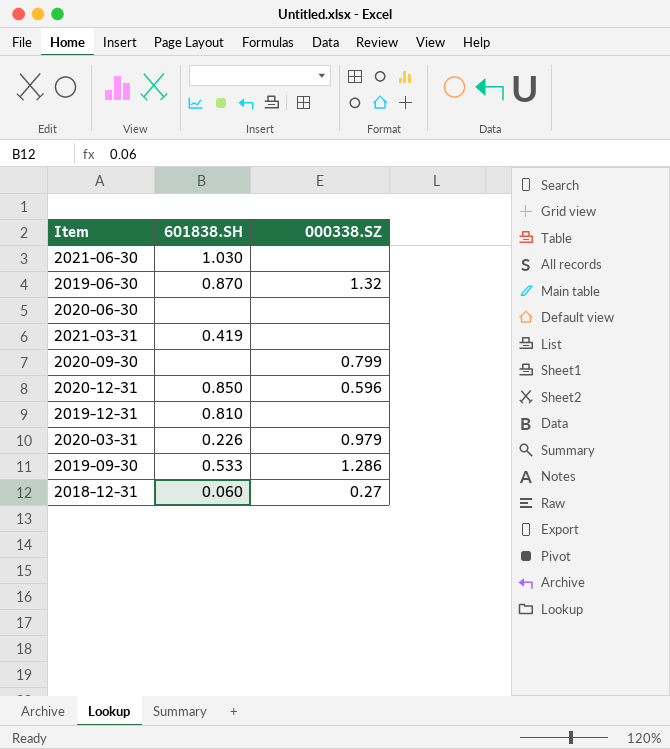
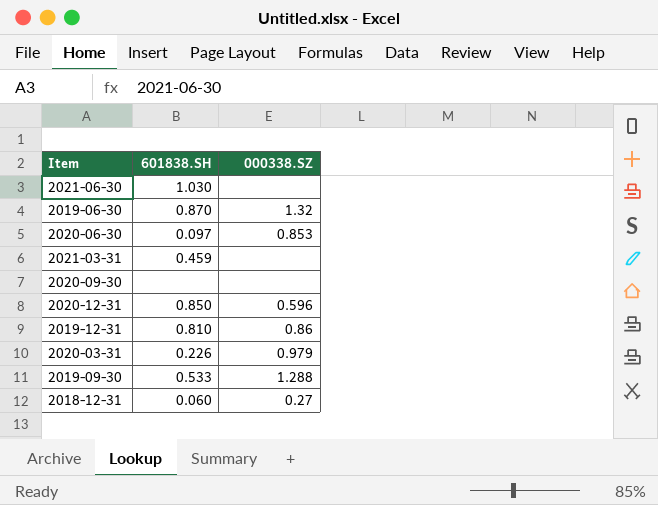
2020-06-30 | 601838.SH: none -> 0.097
2020-06-30 | 000338.SZ: none -> 0.853
2021-03-31 | 601838.SH: 0.419 -> 0.459
2020-09-30 | 000338.SZ: 0.799 -> none
2019-12-31 | 000338.SZ: none -> 0.86
2019-09-30 | 000338.SZ: 1.286 -> 1.288

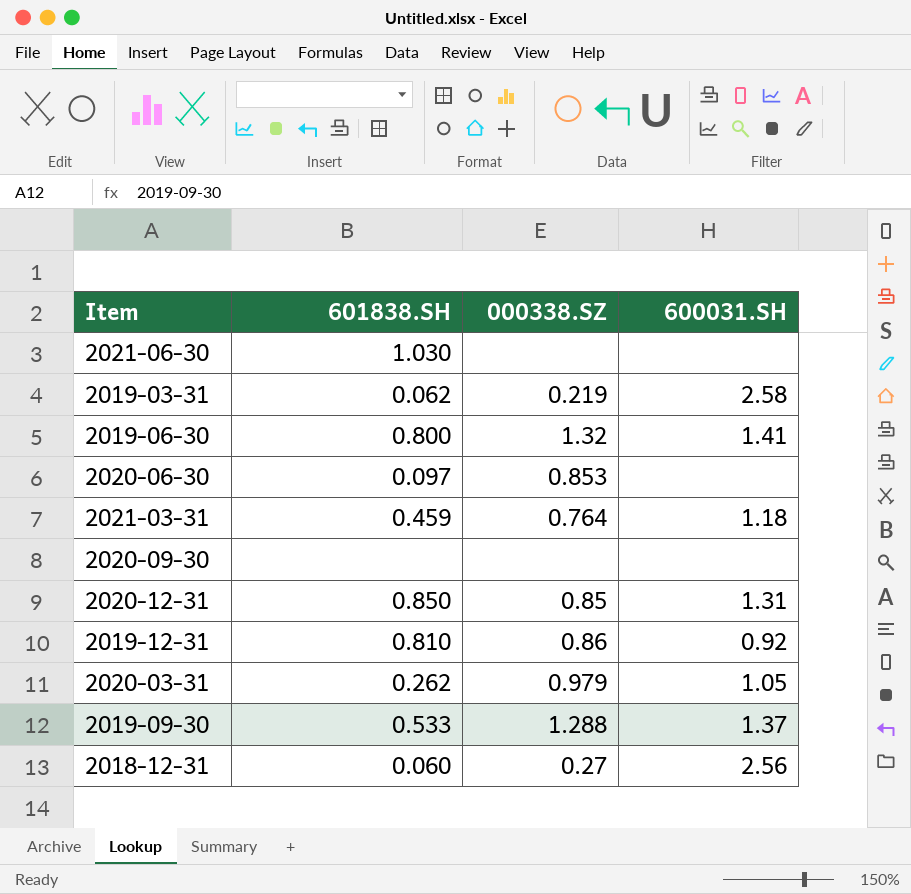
column 600031.SH | position: none -> 4
row 2019-03-31: none -> 0.062 | 0.219 | 2.58
2019-06-30 | 601838.SH: 0.870 -> 0.800
2021-03-31 | 000338.SZ: none -> 0.764
2020-12-31 | 000338.SZ: 0.596 -> 0.85
2020-03-31 | 601838.SH: 0.226 -> 0.262

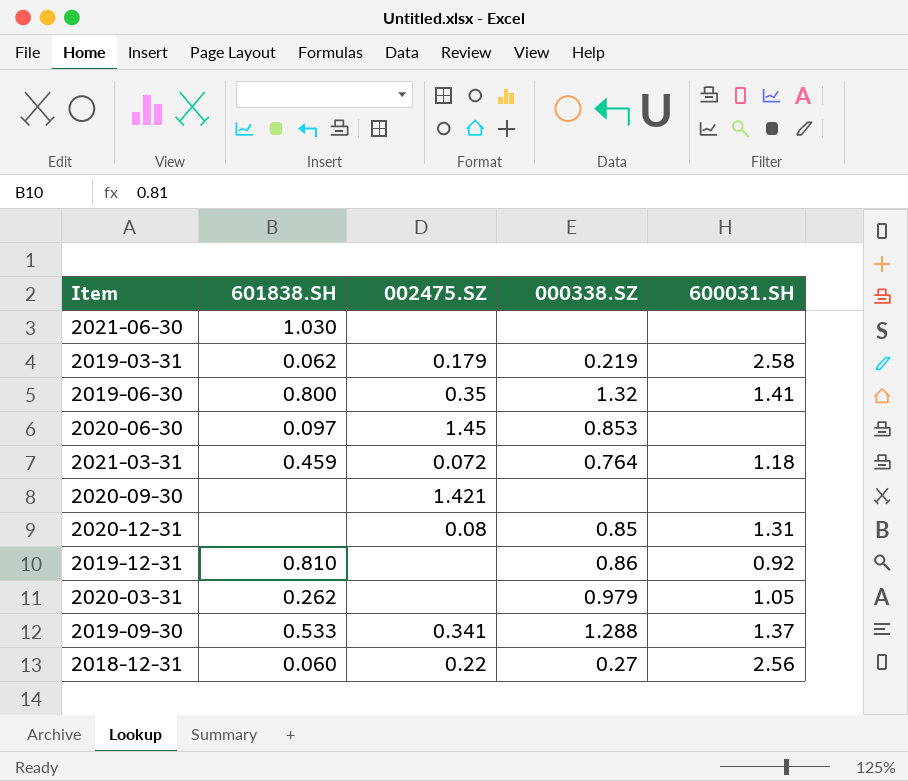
column 002475.SZ | position: none -> 3
2020-12-31 | 601838.SH: 0.850 -> none

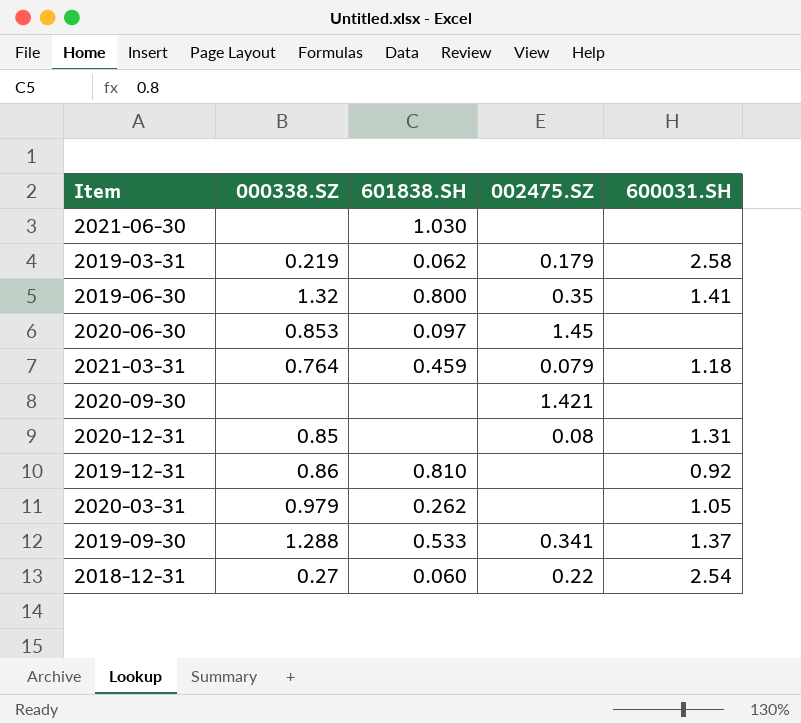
column 000338.SZ | position: 4 -> 2
2021-03-31 | 002475.SZ: 0.072 -> 0.079
2018-12-31 | 600031.SH: 2.56 -> 2.54

